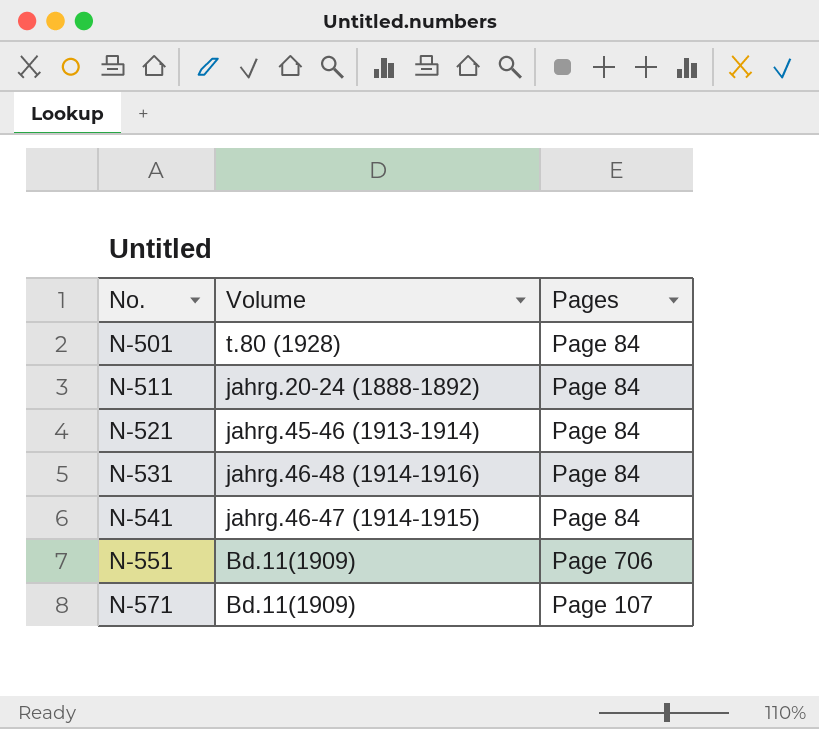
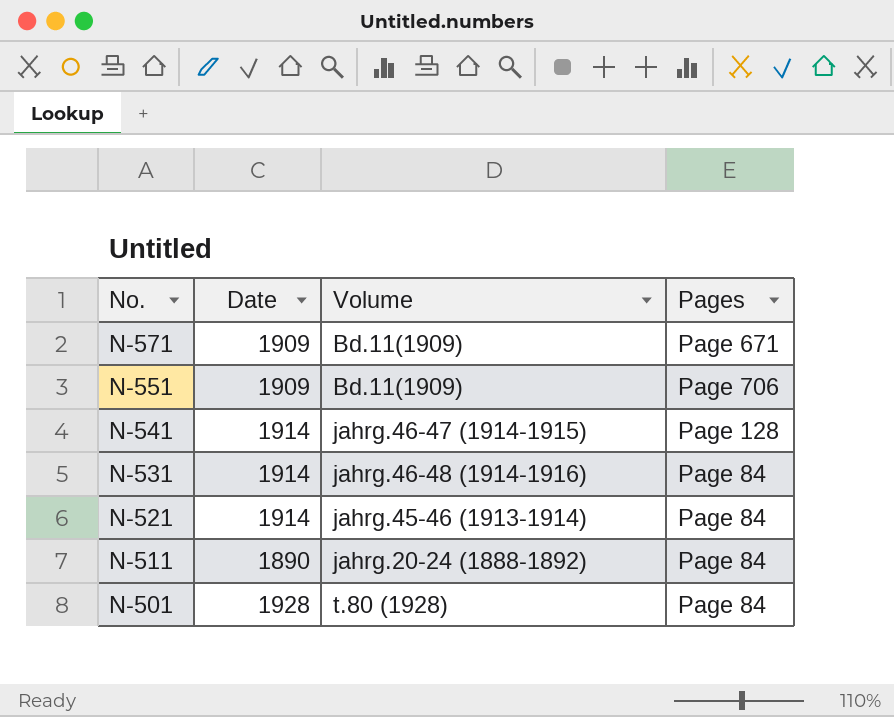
row order: No. ascending -> No. descending
column Date | position: none -> 2
N-571 | Pages: Page 107 -> Page 671
N-541 | Pages: Page 84 -> Page 128

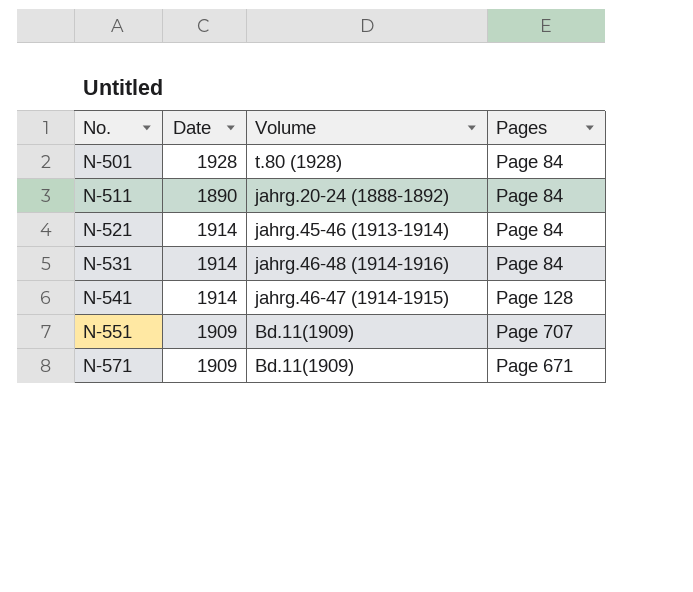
row order: No. descending -> No. ascending
N-551 | Pages: Page 706 -> Page 707

